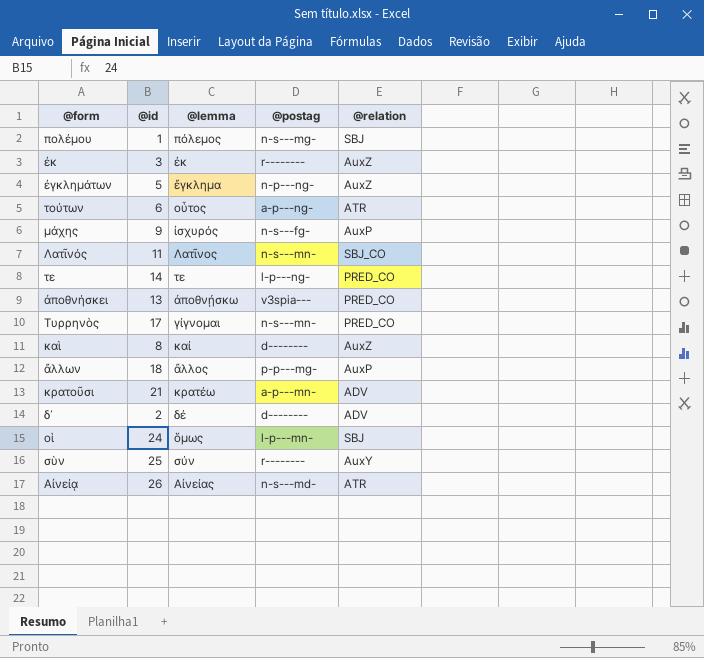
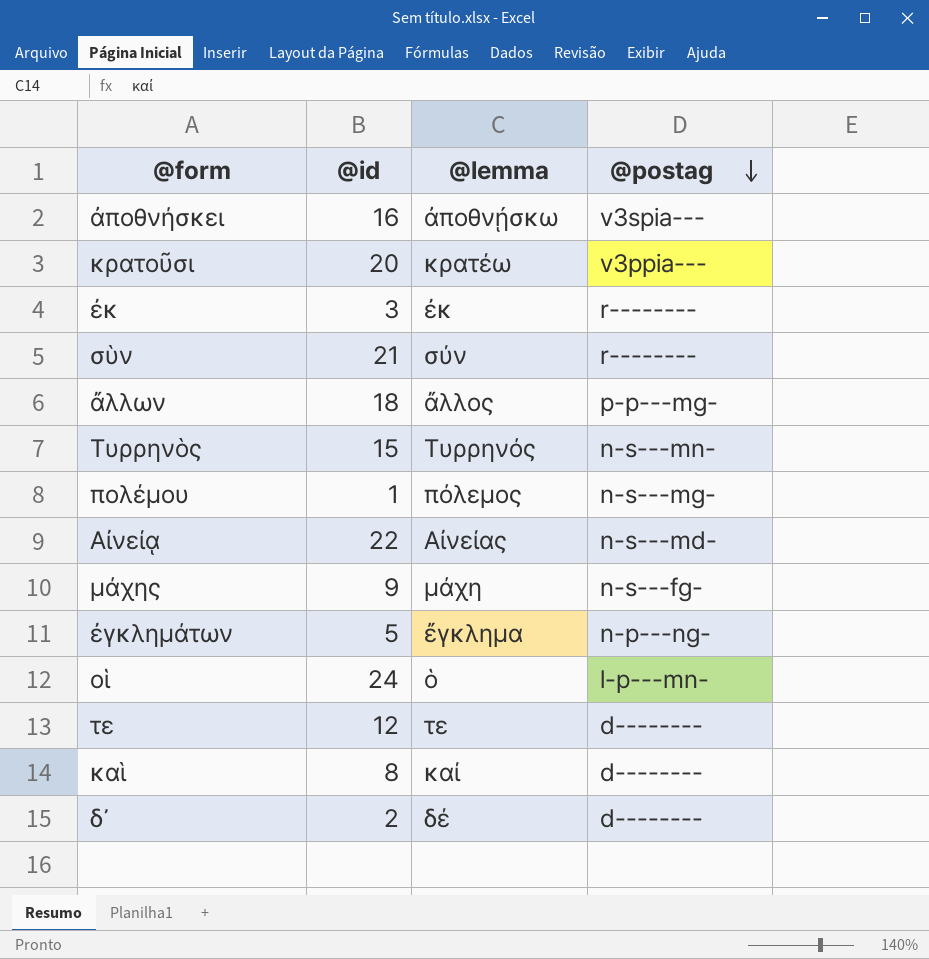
row order: none -> @postag descending
column @relation | position: 5 -> none
row τούτων: 6 | οὗτος | a-p---ng- | ATR -> none
row Λατῖνός: 11 | Λατῖνος | n-s---mn- | SBJ_CO -> none
ἀποθνήσκει | @id: 13 -> 16
κρατοῦσι | @id: 21 -> 20
κρατοῦσι | @postag: a-p---mn- -> v3ppia---
σὺν | @id: 25 -> 21
Τυρρηνὸς | @id: 17 -> 15
Τυρρηνὸς | @lemma: γίγνομαι -> Τυρρηνός
Αἰνείᾳ | @id: 26 -> 22
μάχης | @lemma: ἰσχυρός -> μάχη
οἱ | @lemma: ὅμως -> ὁ
τε | @id: 14 -> 12
τε | @postag: l-p---ng- -> d--------

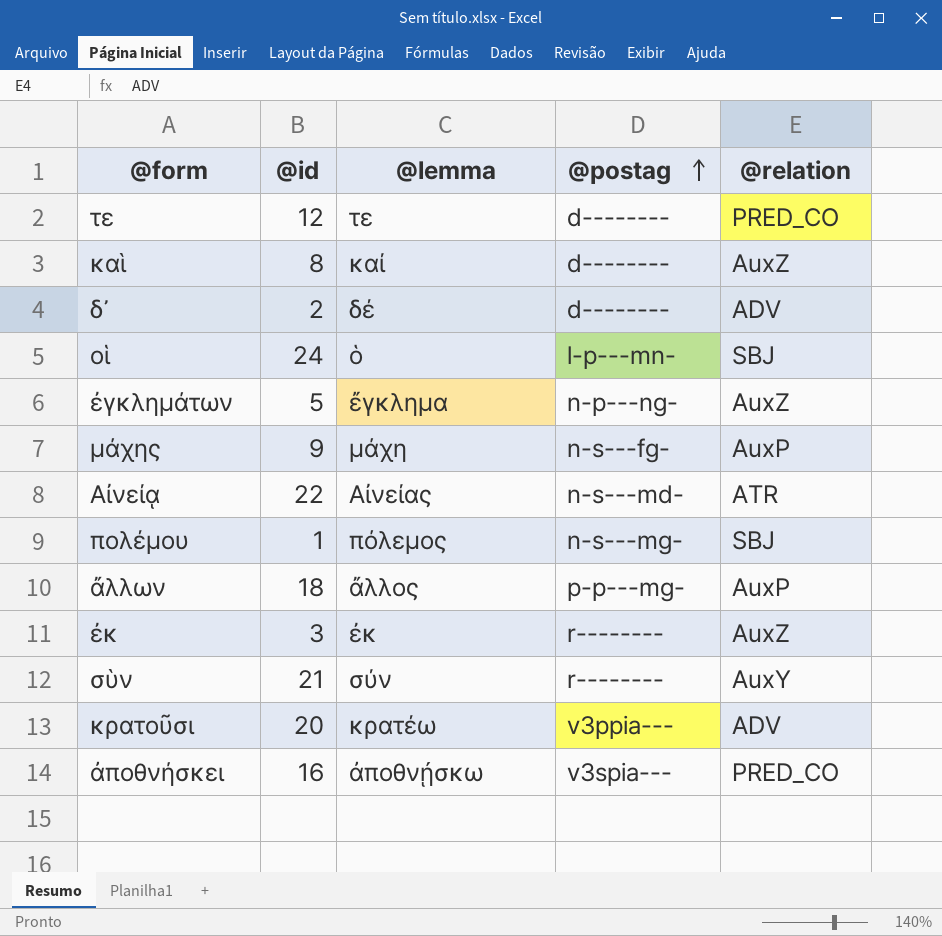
row order: @postag descending -> @postag ascending
column @relation | position: none -> 5
row Τυρρηνὸς: 15 | Τυρρηνός | n-s---mn- -> none

